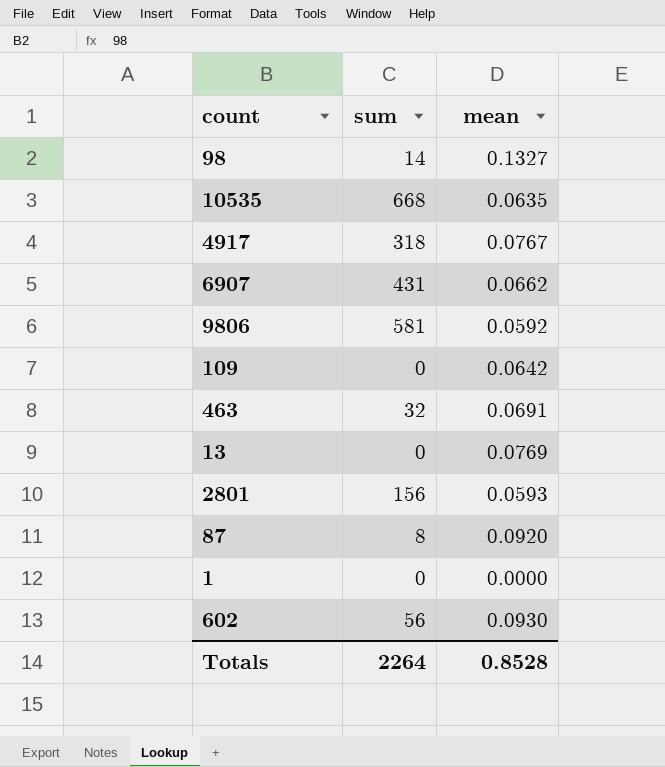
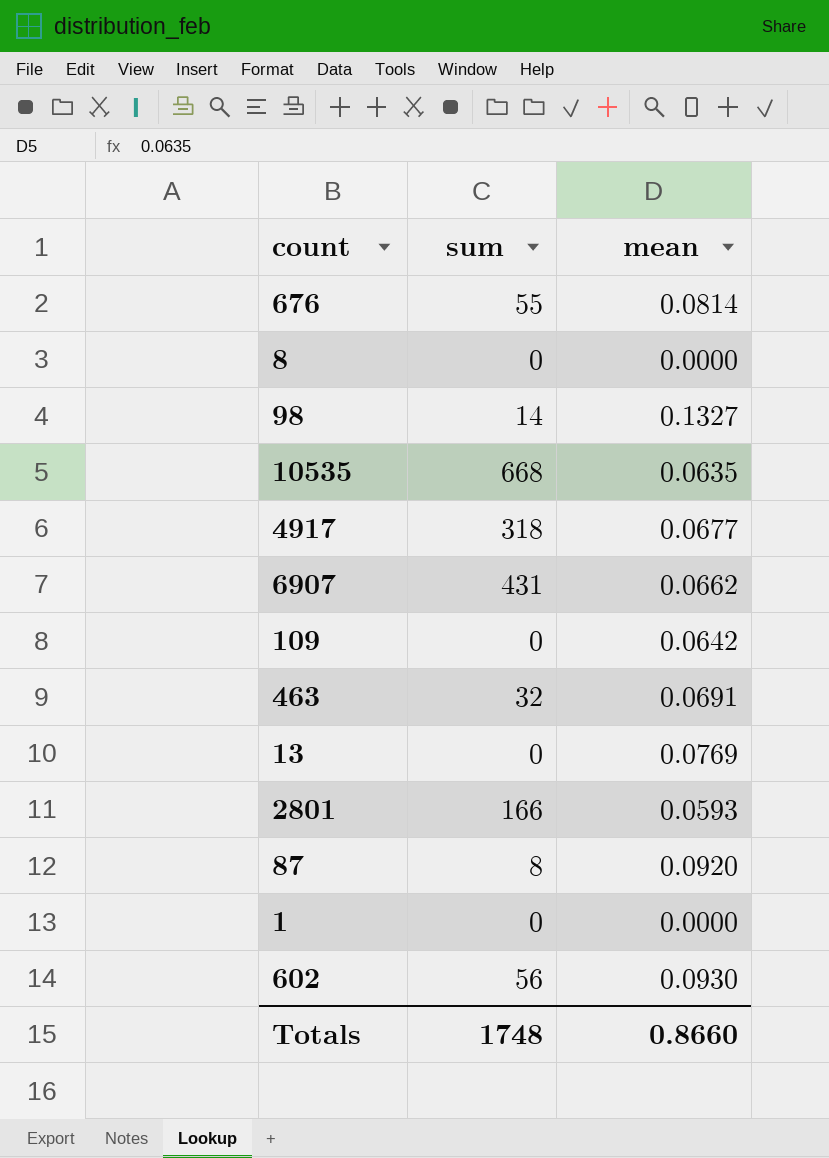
row 9806: 581 | 0.0592 -> none
row 676: none -> 55 | 0.0814
row 8: none -> 0 | 0.0000
4917 | mean: 0.0767 -> 0.0677
2801 | sum: 156 -> 166
Totals | sum: 2264 -> 1748
Totals | mean: 0.8528 -> 0.8660

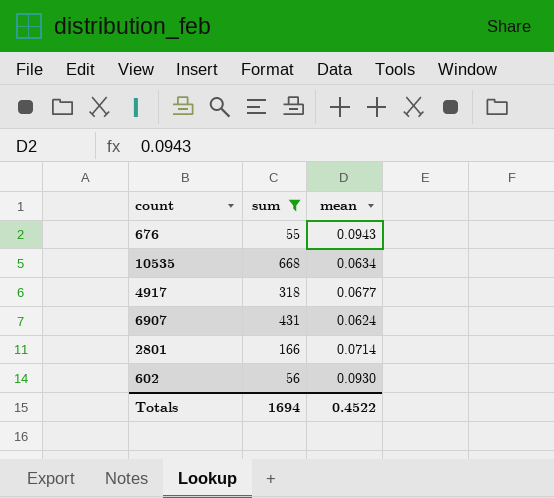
filter: none -> sum >= 55
676 | mean: 0.0814 -> 0.0943
10535 | mean: 0.0635 -> 0.0634
6907 | mean: 0.0662 -> 0.0624
2801 | mean: 0.0593 -> 0.0714
Totals | sum: 1748 -> 1694
Totals | mean: 0.8660 -> 0.4522

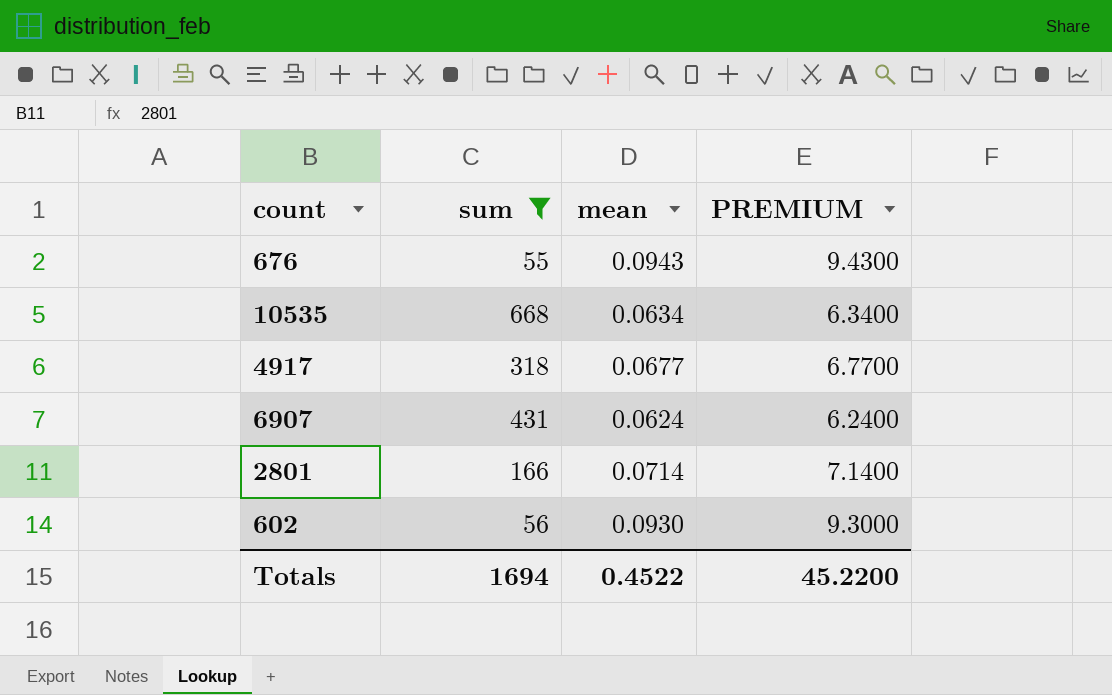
column PREMIUM | formula: none -> [mean] * 100

